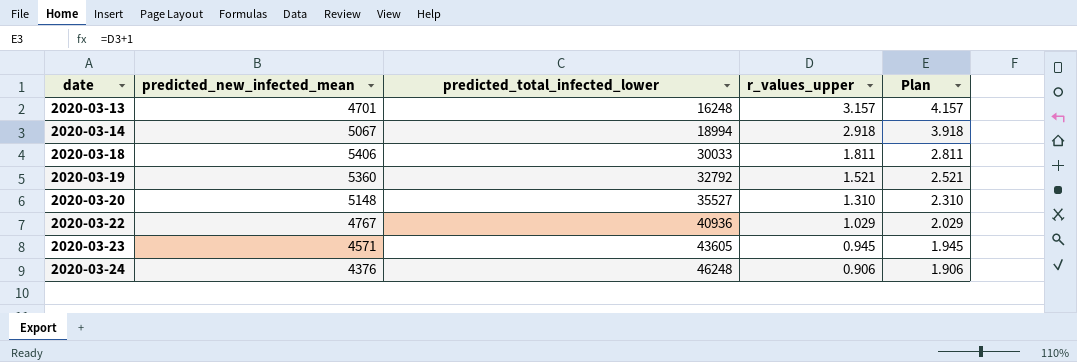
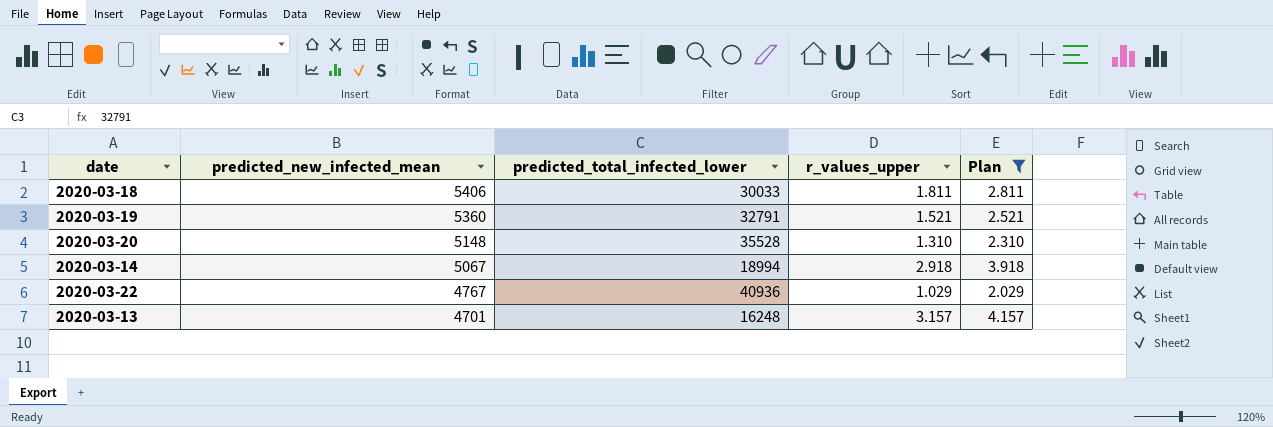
filter: none -> Plan >= 2.029
row order: date ascending -> predicted_new_infected_mean descending
2020-03-19 | predicted_total_infected_lower: 32792 -> 32791
2020-03-20 | predicted_total_infected_lower: 35527 -> 35528

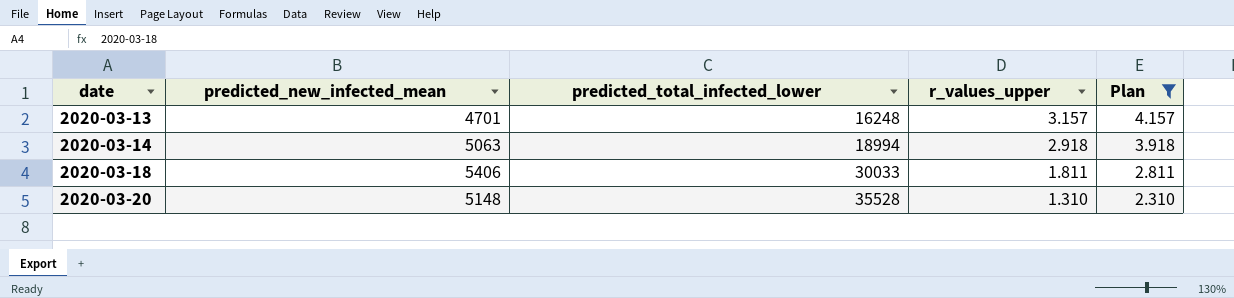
row order: predicted_new_infected_mean descending -> date ascending
row 2020-03-19: 5360 | 32791 | 1.521 | 2.521 -> none
row 2020-03-22: 4767 | 40936 | 1.029 | 2.029 -> none
2020-03-14 | predicted_new_infected_mean: 5067 -> 5063

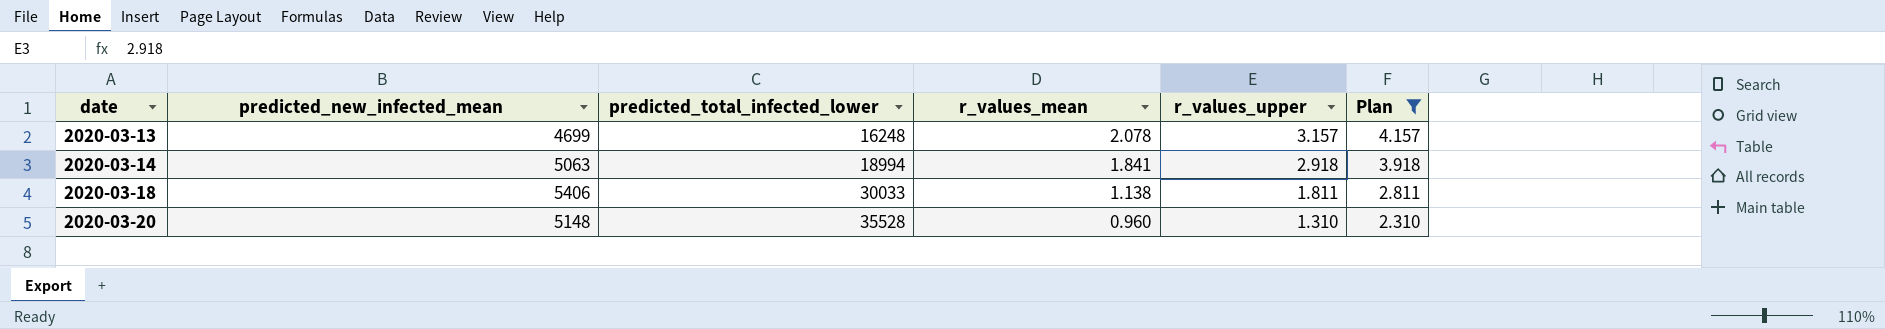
column r_values_mean | position: none -> 4
2020-03-13 | predicted_new_infected_mean: 4701 -> 4699

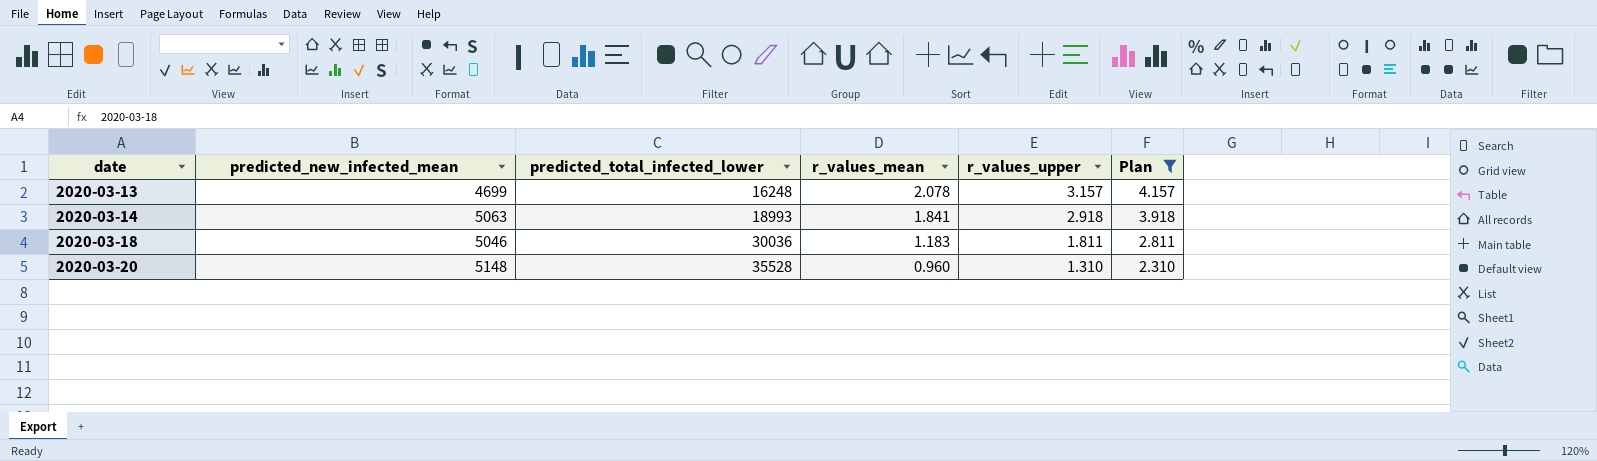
2020-03-14 | predicted_total_infected_lower: 18994 -> 18993
2020-03-18 | predicted_new_infected_mean: 5406 -> 5046
2020-03-18 | predicted_total_infected_lower: 30033 -> 30036
2020-03-18 | r_values_mean: 1.138 -> 1.183

